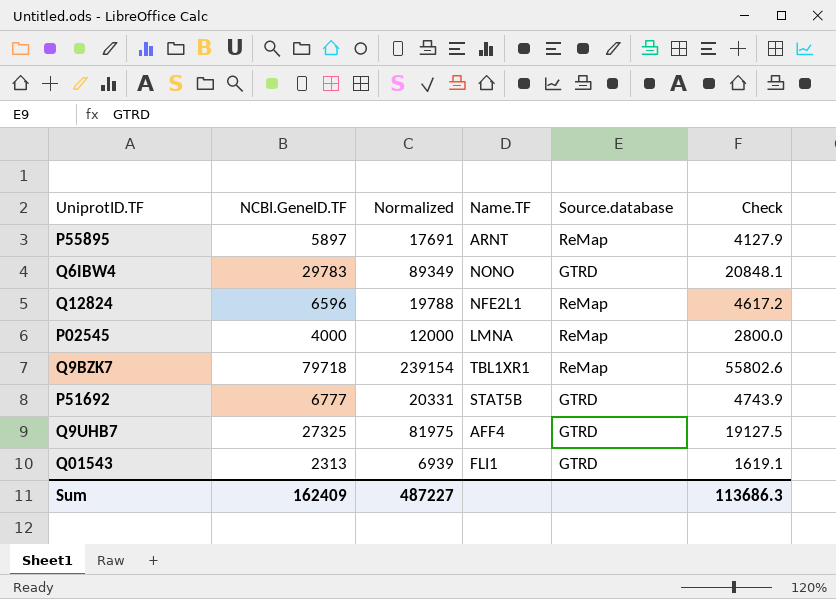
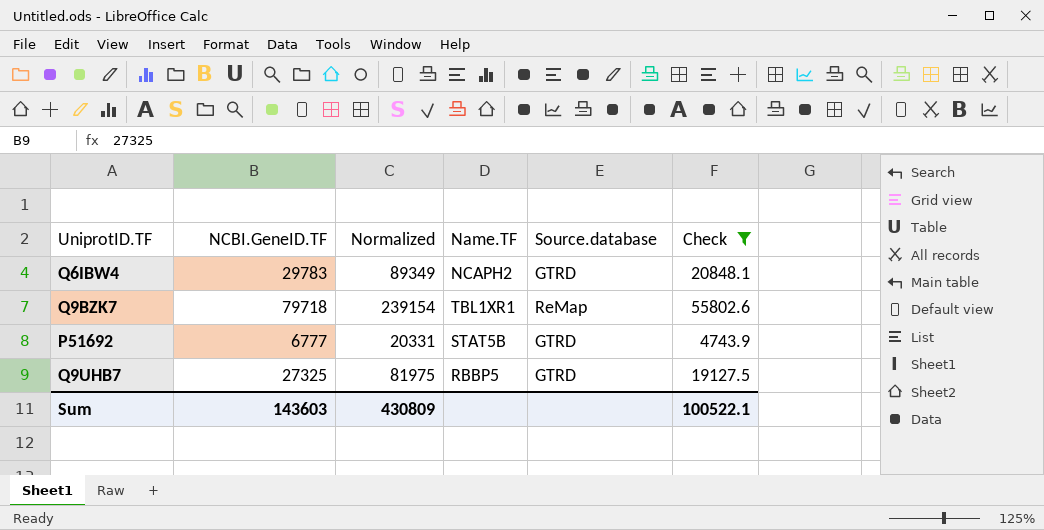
filter: none -> Check >= 4743.9
Q6IBW4 | Name.TF: NONO -> NCAPH2
Q9UHB7 | Name.TF: AFF4 -> RBBP5
Sum | NCBI.GeneID.TF: 162409 -> 143603
Sum | Normalized: 487227 -> 430809
Sum | Check: 113686.3 -> 100522.1

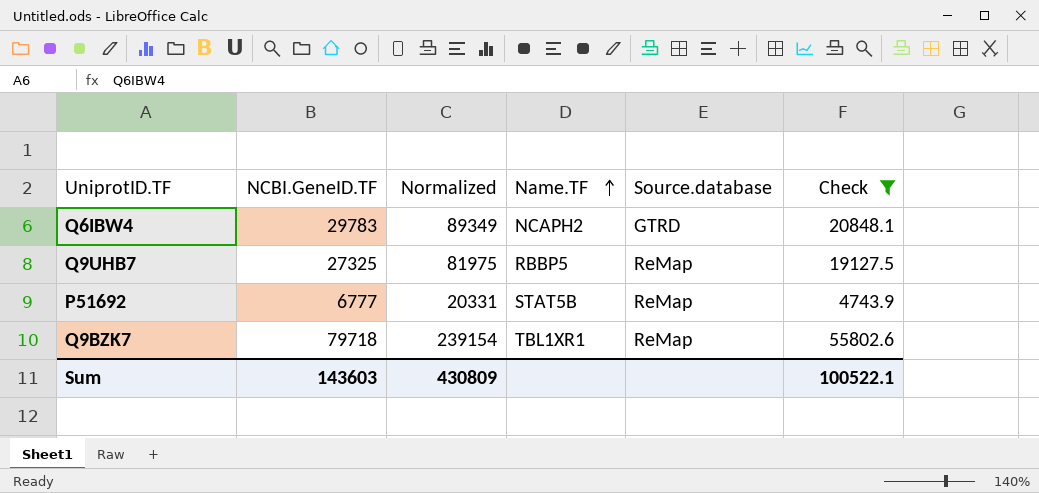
row order: none -> Name.TF ascending
Q9UHB7 | Source.database: GTRD -> ReMap
P51692 | Source.database: GTRD -> ReMap

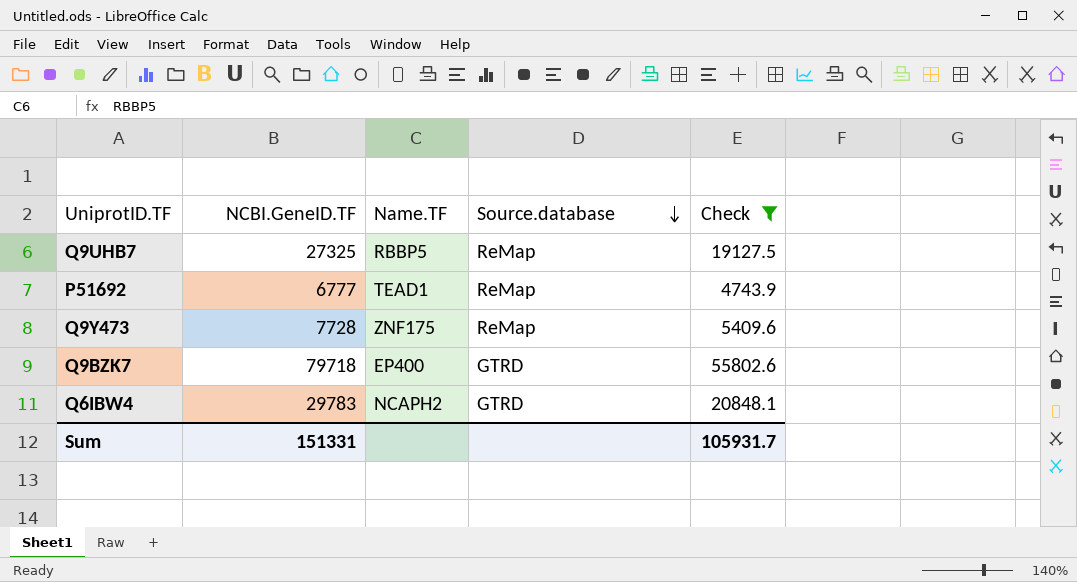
row order: Name.TF ascending -> Source.database descending
column Normalized | formula: [NCBI.GeneID.TF] * 3 -> none
P51692 | Name.TF: STAT5B -> TEAD1
row Q9Y473: none -> 7728 | ZNF175 | ReMap | 5409.6
Q9BZK7 | Name.TF: TBL1XR1 -> EP400
Q9BZK7 | Source.database: ReMap -> GTRD
Sum | NCBI.GeneID.TF: 143603 -> 151331
Sum | Check: 100522.1 -> 105931.7

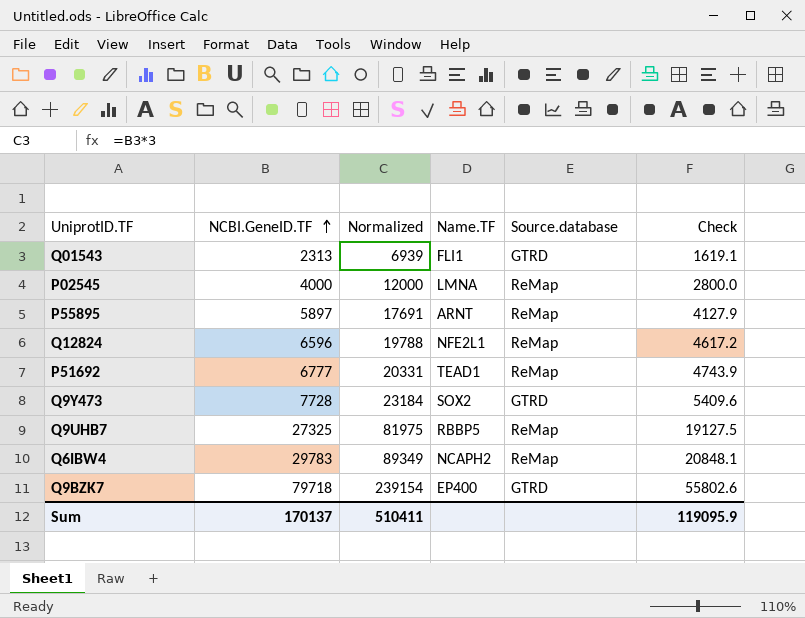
filter: Check >= 4743.9 -> none
row order: Source.database descending -> NCBI.GeneID.TF ascending
column Normalized | formula: none -> [NCBI.GeneID.TF] * 3
Q9Y473 | Name.TF: ZNF175 -> SOX2
Q9Y473 | Source.database: ReMap -> GTRD
Q6IBW4 | Source.database: GTRD -> ReMap
Sum | NCBI.GeneID.TF: 151331 -> 170137
Sum | Check: 105931.7 -> 119095.9

